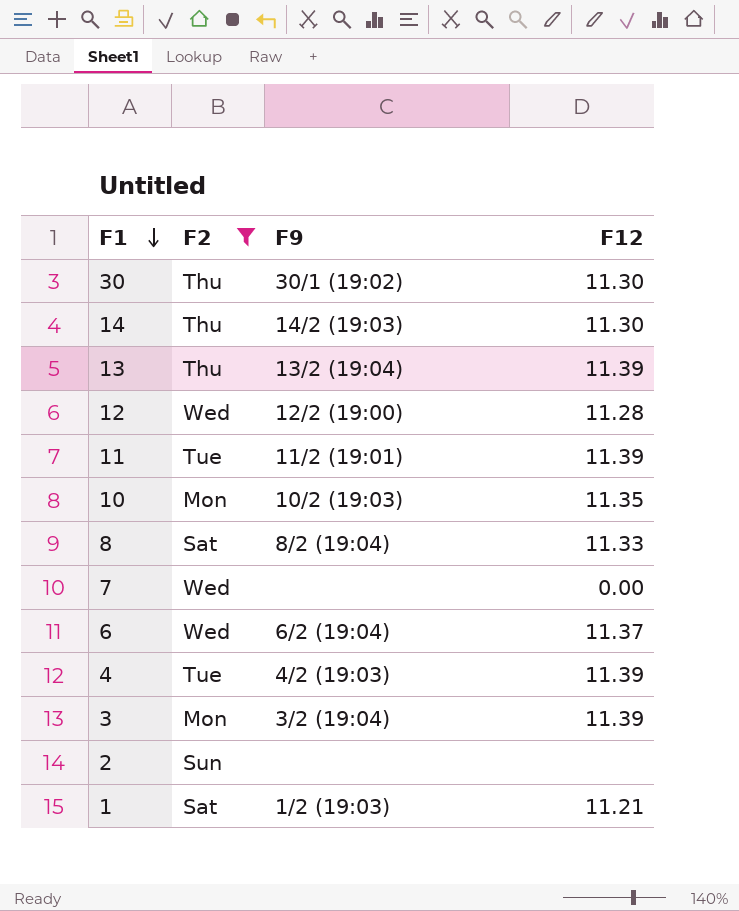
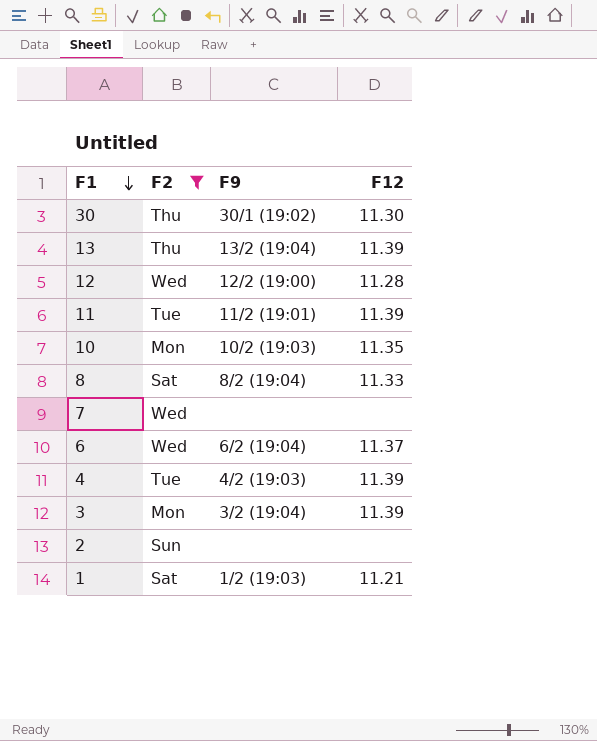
row 14: Thu | 14/2 (19:03) | 11.30 -> none
7 | F12: 0.00 -> none

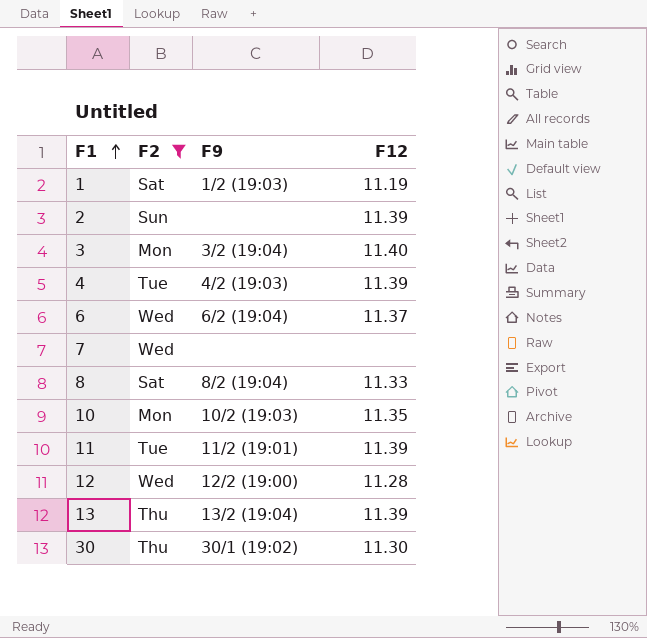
row order: F1 descending -> F1 ascending
1 | F12: 11.21 -> 11.19
2 | F12: none -> 11.39
3 | F12: 11.39 -> 11.40

